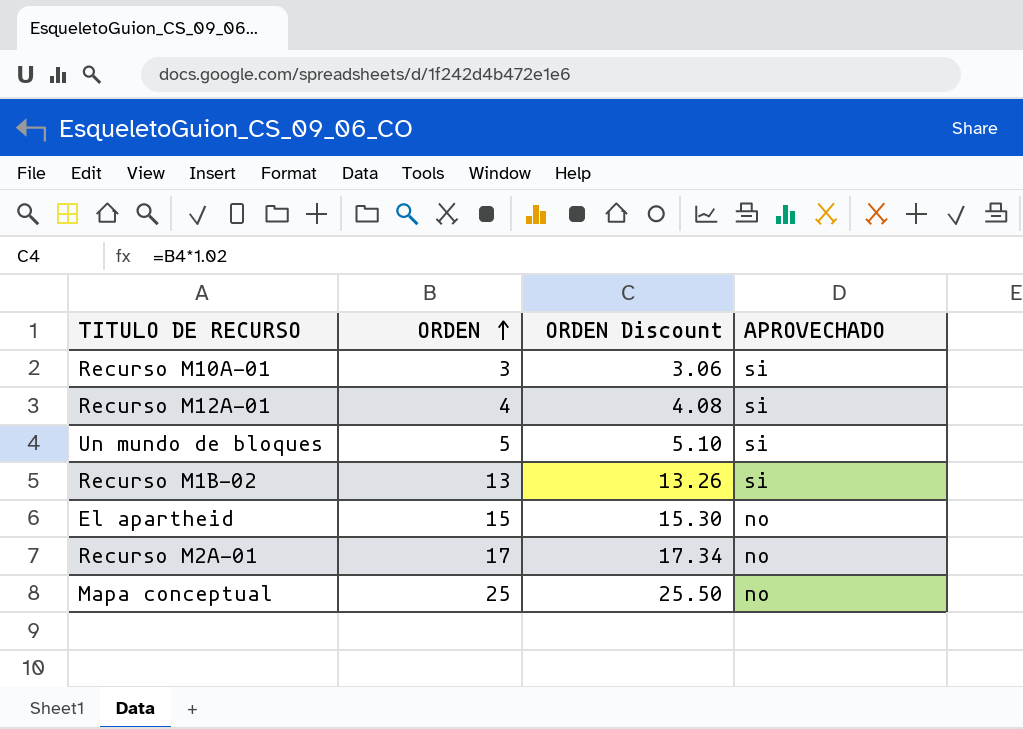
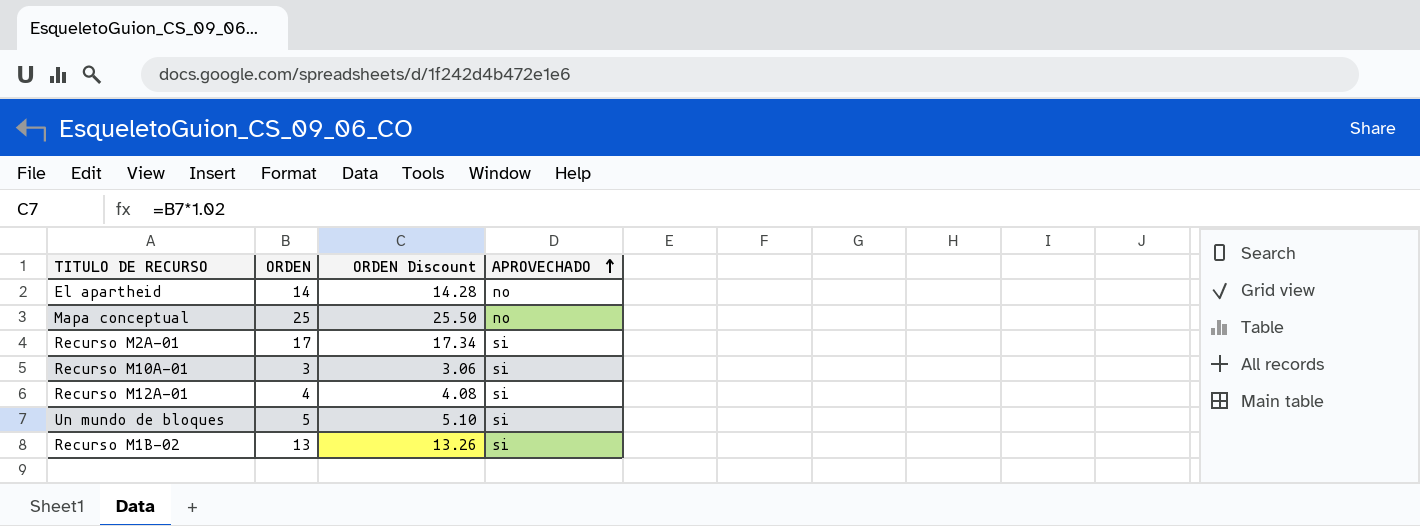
row order: ORDEN ascending -> APROVECHADO ascending
El apartheid | ORDEN: 15 -> 14
El apartheid | ORDEN Discount: 15.30 -> 14.28
Recurso M2A-01 | APROVECHADO: no -> si

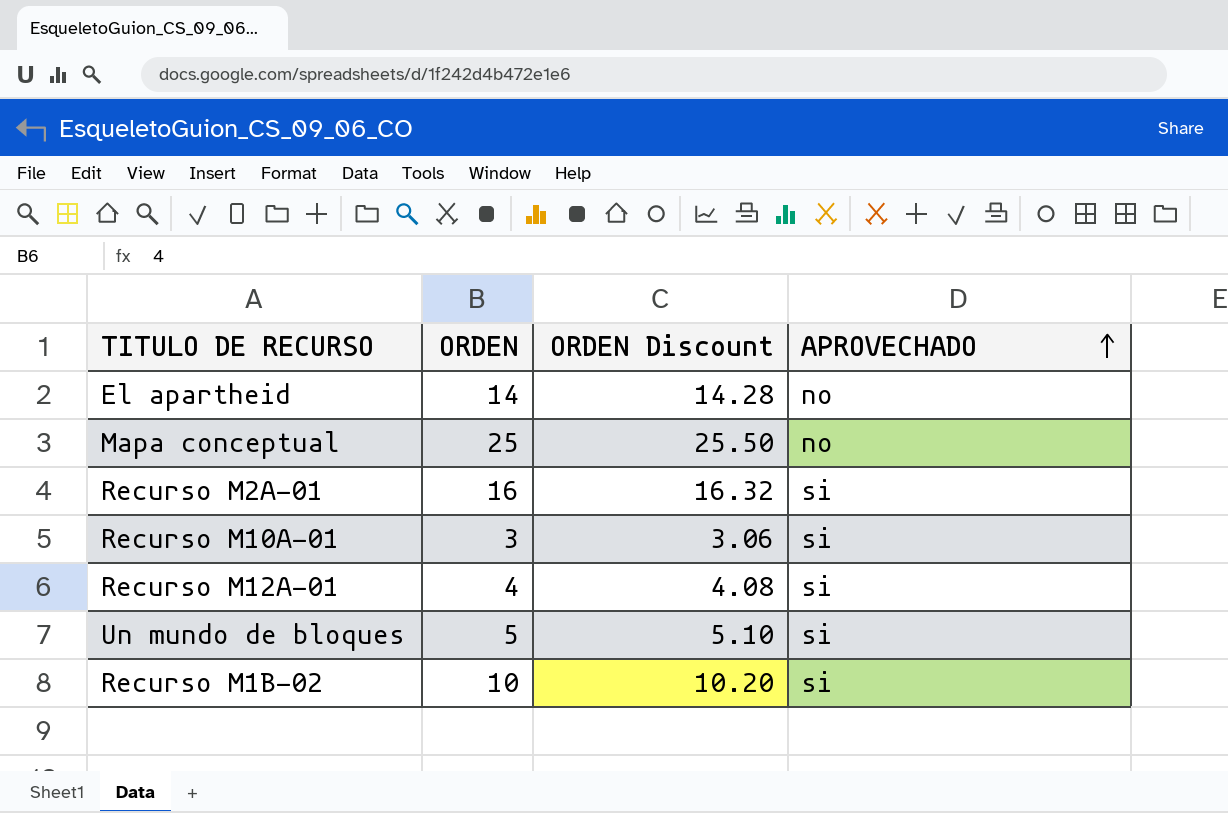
Recurso M2A-01 | ORDEN: 17 -> 16
Recurso M2A-01 | ORDEN Discount: 17.34 -> 16.32
Recurso M1B-02 | ORDEN: 13 -> 10
Recurso M1B-02 | ORDEN Discount: 13.26 -> 10.20

